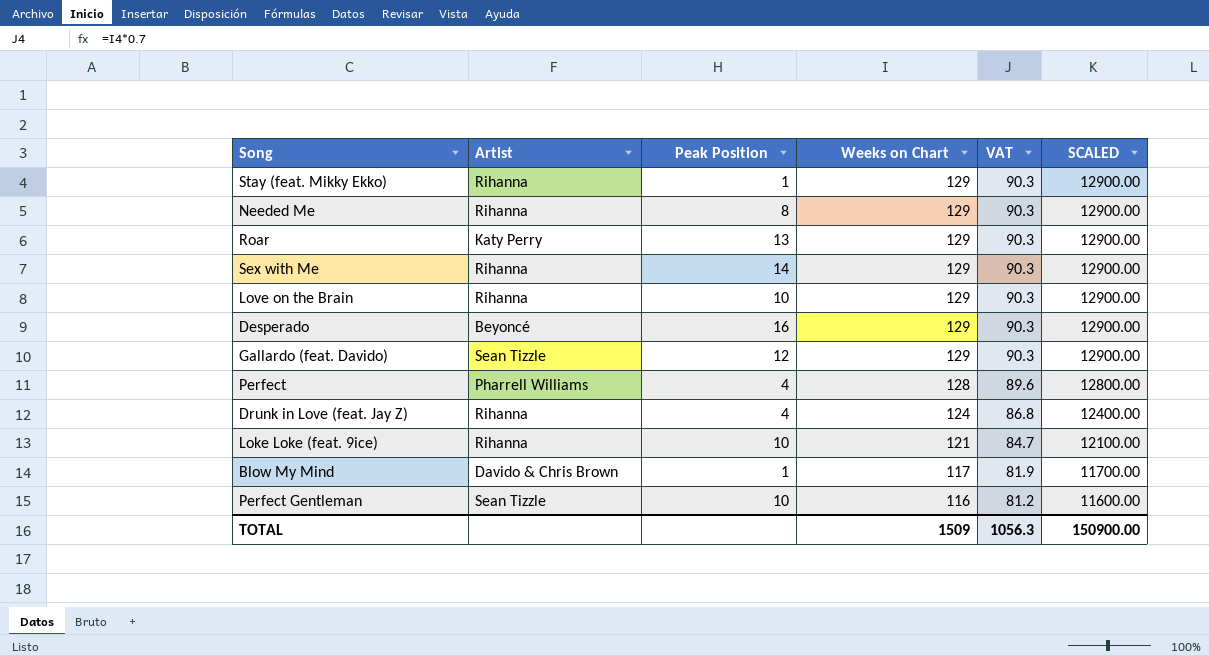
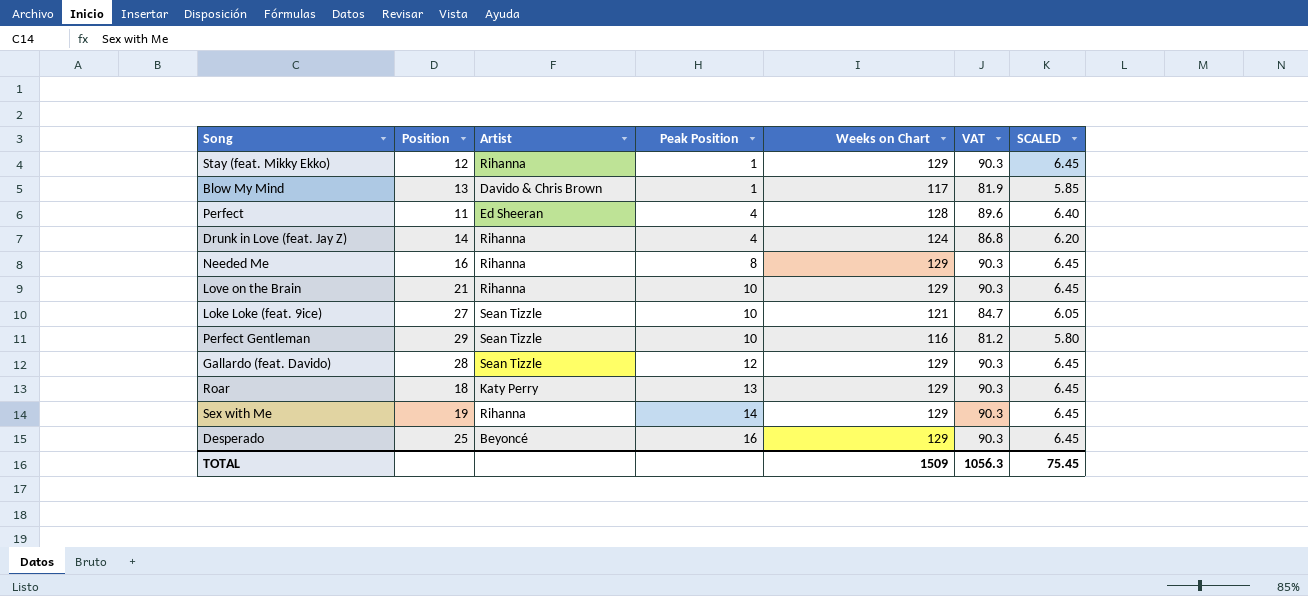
row order: Weeks on Chart descending -> Peak Position ascending
column Position | position: none -> 2
column SCALED | formula: [Weeks on Chart] * 100 -> [Weeks on Chart] * 0.05
Perfect | Artist: Pharrell Williams -> Ed Sheeran
Loke Loke (feat. 9ice) | Artist: Rihanna -> Sean Tizzle
TOTAL | SCALED: 150900.00 -> 75.45

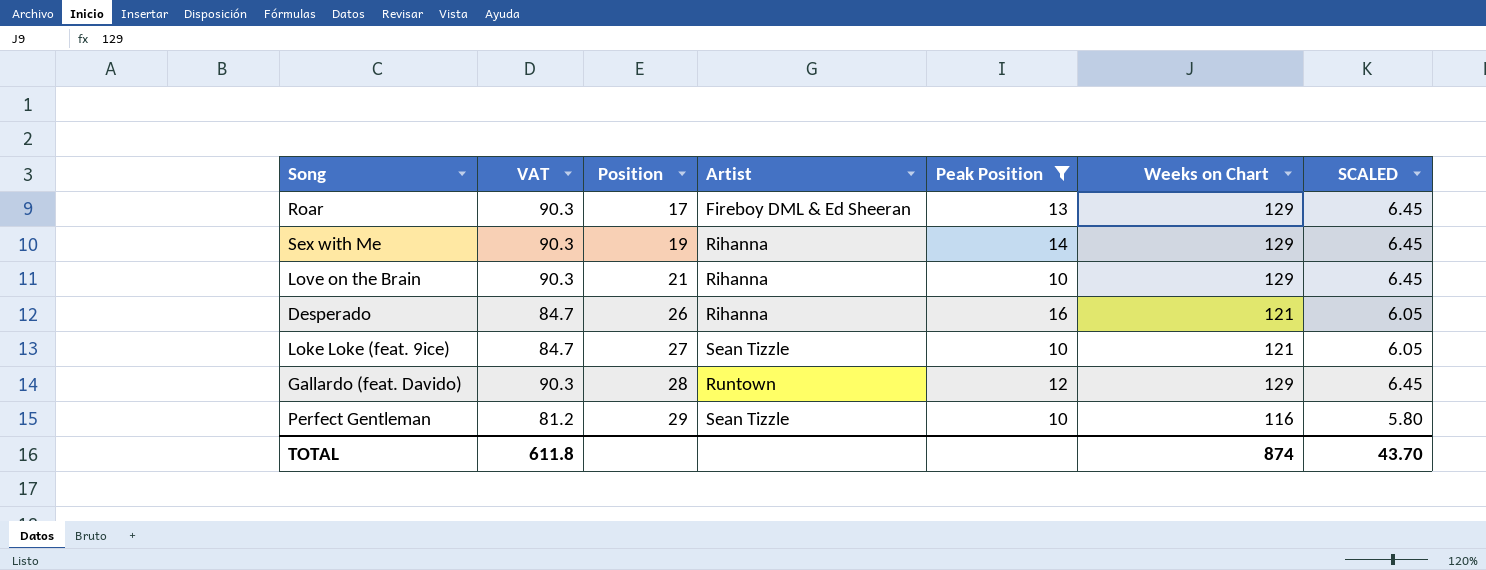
filter: none -> Peak Position >= 10
row order: Peak Position ascending -> Position ascending
column VAT | position: 6 -> 2
Roar | Position: 18 -> 17
Roar | Artist: Katy Perry -> Fireboy DML & Ed Sheeran
Desperado | VAT: 90.3 -> 84.7
Desperado | Position: 25 -> 26
Desperado | Artist: Beyoncé -> Rihanna
Desperado | Weeks on Chart: 129 -> 121
Desperado | SCALED: 6.45 -> 6.05
Gallardo (feat. Davido) | Artist: Sean Tizzle -> Runtown
TOTAL | VAT: 1056.3 -> 611.8
TOTAL | Weeks on Chart: 1509 -> 874
TOTAL | SCALED: 75.45 -> 43.70

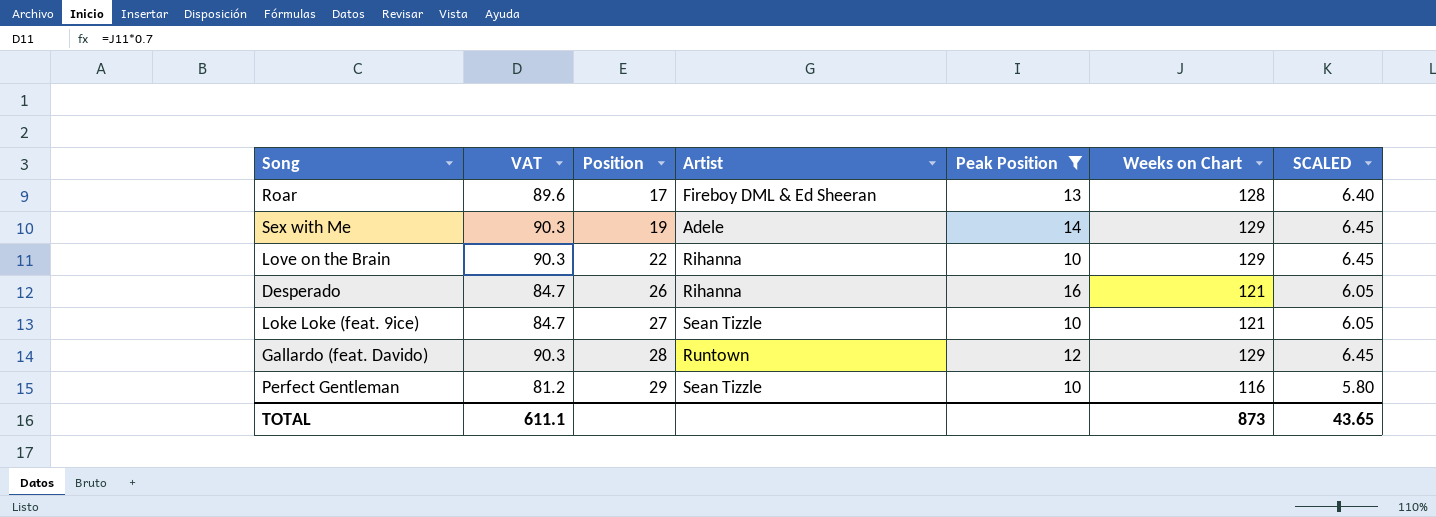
Roar | VAT: 90.3 -> 89.6
Roar | Weeks on Chart: 129 -> 128
Roar | SCALED: 6.45 -> 6.40
Sex with Me | Artist: Rihanna -> Adele
Love on the Brain | Position: 21 -> 22
TOTAL | VAT: 611.8 -> 611.1
TOTAL | Weeks on Chart: 874 -> 873
TOTAL | SCALED: 43.70 -> 43.65

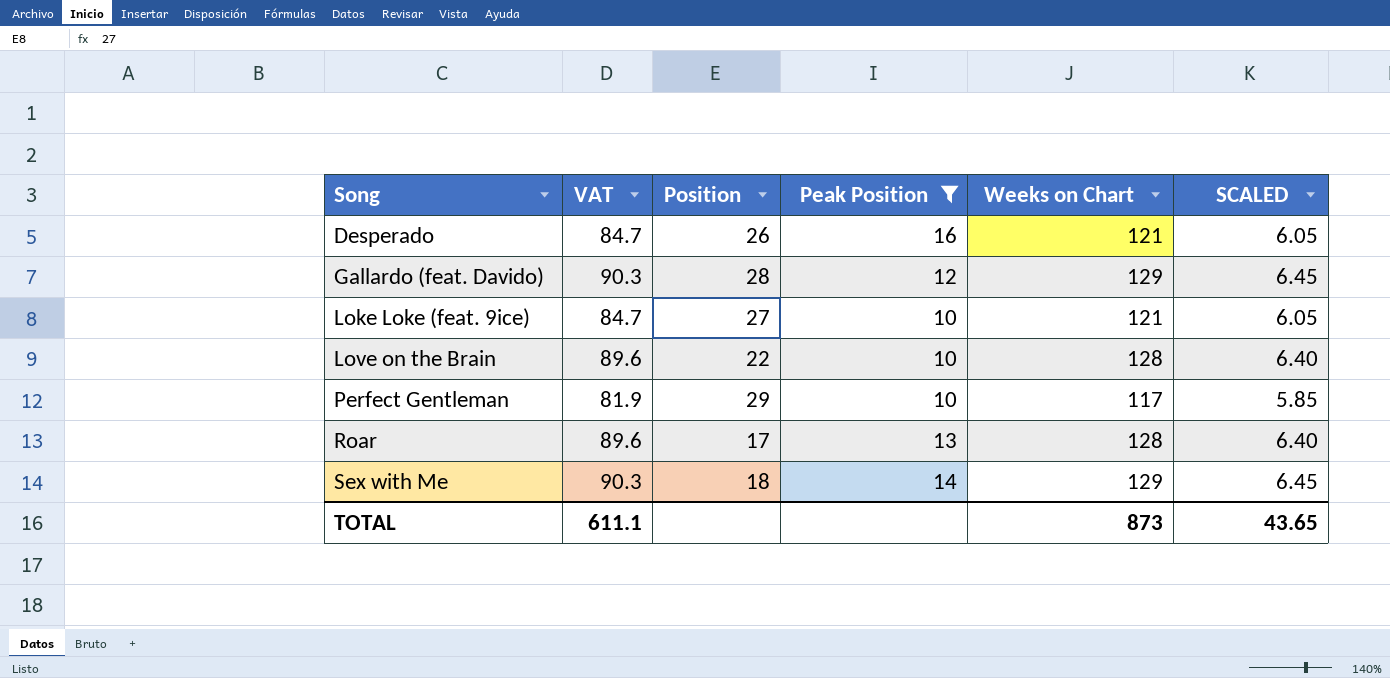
row order: Position ascending -> Song ascending
column Artist | position: 4 -> none
Love on the Brain | VAT: 90.3 -> 89.6
Love on the Brain | Weeks on Chart: 129 -> 128
Love on the Brain | SCALED: 6.45 -> 6.40
Perfect Gentleman | VAT: 81.2 -> 81.9
Perfect Gentleman | Weeks on Chart: 116 -> 117
Perfect Gentleman | SCALED: 5.80 -> 5.85
Sex with Me | Position: 19 -> 18

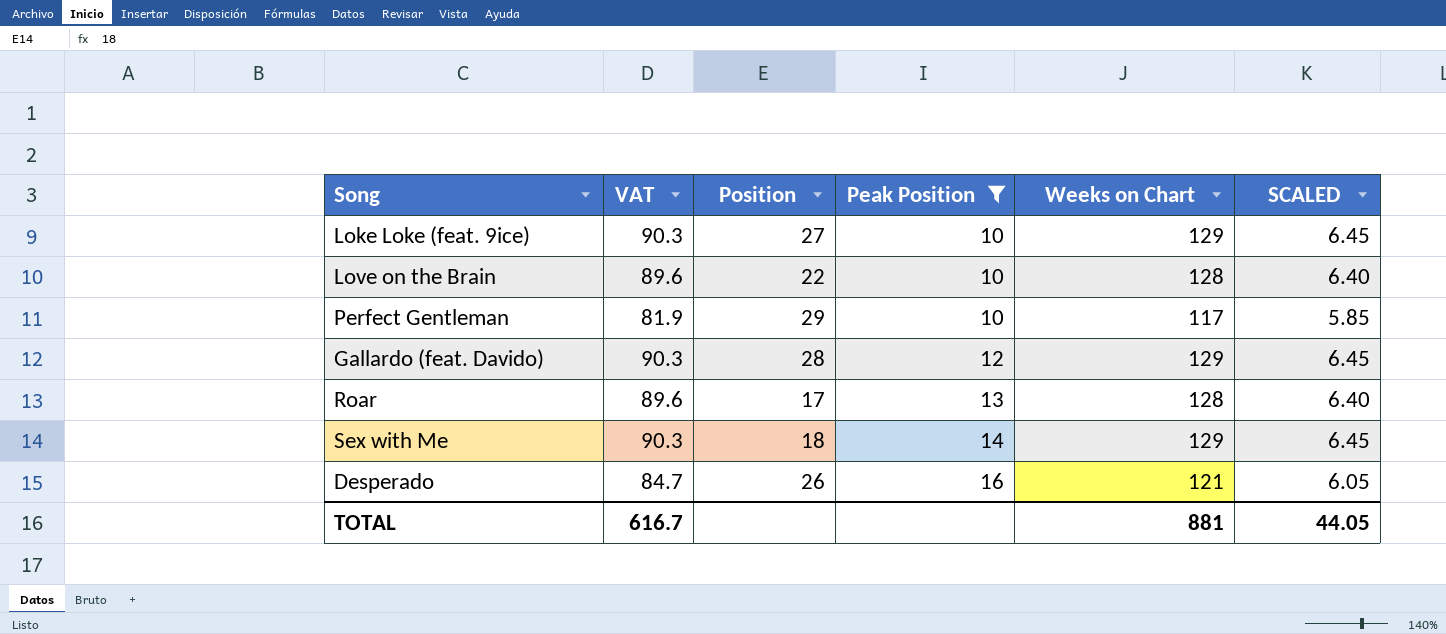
row order: Song ascending -> Peak Position ascending
Loke Loke (feat. 9ice) | VAT: 84.7 -> 90.3
Loke Loke (feat. 9ice) | Weeks on Chart: 121 -> 129
Loke Loke (feat. 9ice) | SCALED: 6.05 -> 6.45
TOTAL | VAT: 611.1 -> 616.7
TOTAL | Weeks on Chart: 873 -> 881
TOTAL | SCALED: 43.65 -> 44.05

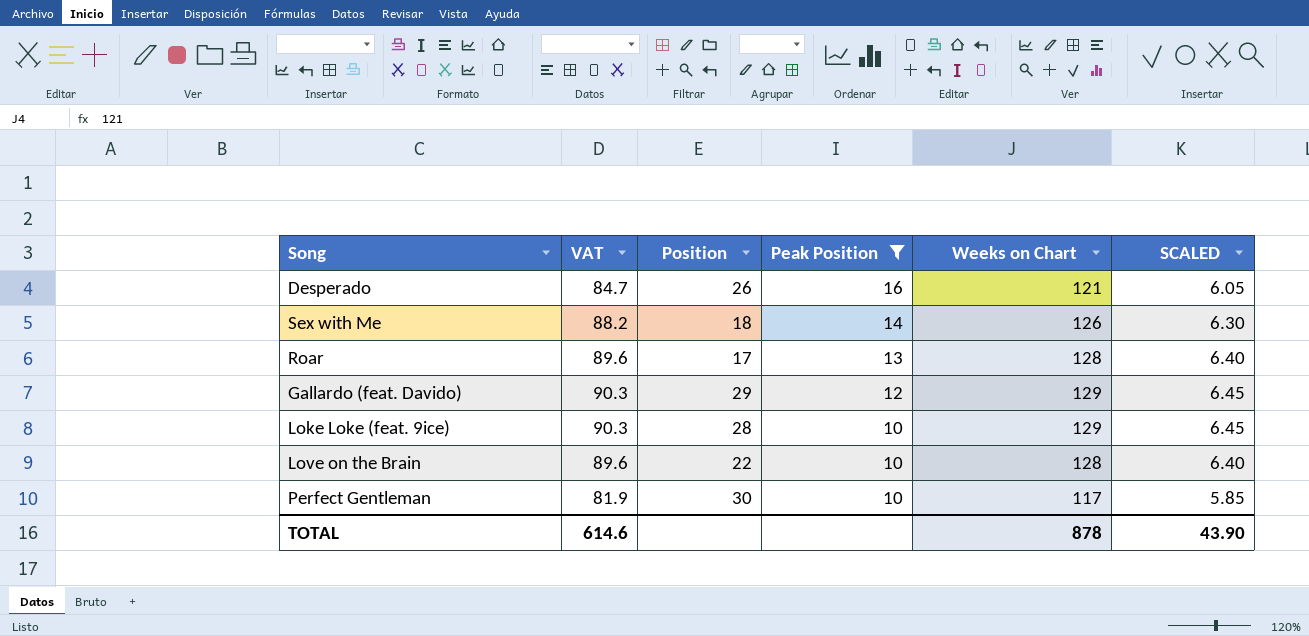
row order: Peak Position ascending -> Peak Position descending
Sex with Me | VAT: 90.3 -> 88.2
Sex with Me | Weeks on Chart: 129 -> 126
Sex with Me | SCALED: 6.45 -> 6.30
Gallardo (feat. Davido) | Position: 28 -> 29
Loke Loke (feat. 9ice) | Position: 27 -> 28
Perfect Gentleman | Position: 29 -> 30
TOTAL | VAT: 616.7 -> 614.6
TOTAL | Weeks on Chart: 881 -> 878
TOTAL | SCALED: 44.05 -> 43.90

